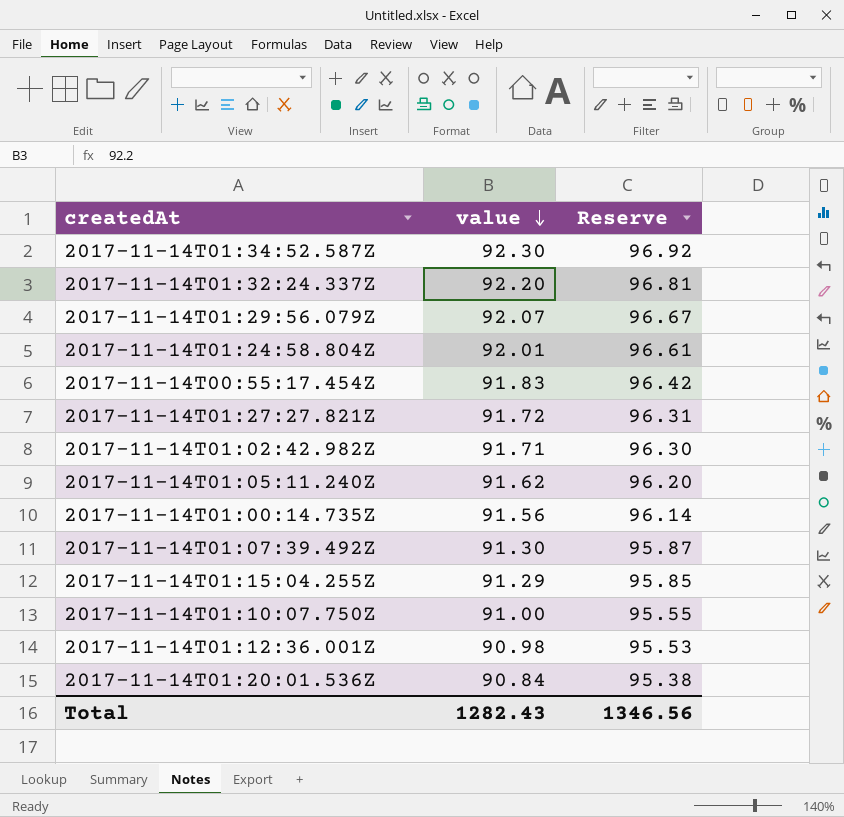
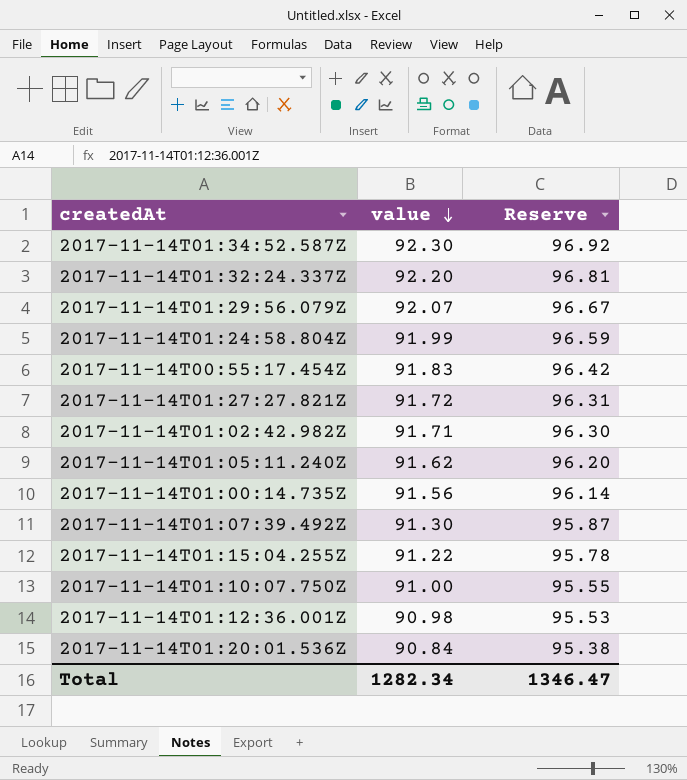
2017-11-14T01:24:58.804Z | value: 92.01 -> 91.99
2017-11-14T01:24:58.804Z | Reserve: 96.61 -> 96.59
2017-11-14T01:15:04.255Z | value: 91.29 -> 91.22
2017-11-14T01:15:04.255Z | Reserve: 95.85 -> 95.78
Total | value: 1282.43 -> 1282.34
Total | Reserve: 1346.56 -> 1346.47

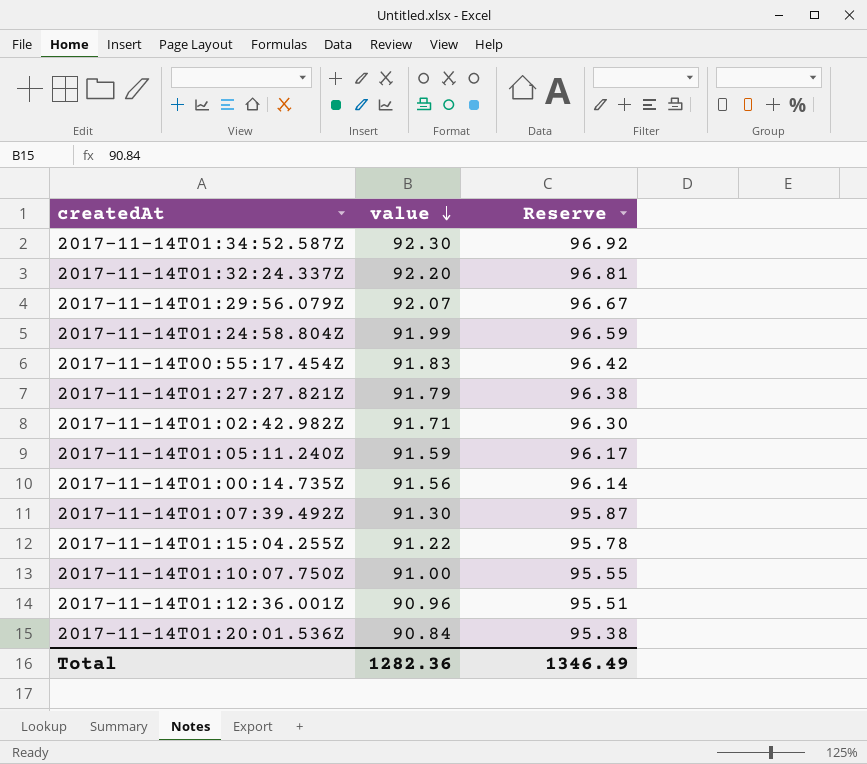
2017-11-14T01:27:27.821Z | value: 91.72 -> 91.79
2017-11-14T01:27:27.821Z | Reserve: 96.31 -> 96.38
2017-11-14T01:05:11.240Z | value: 91.62 -> 91.59
2017-11-14T01:05:11.240Z | Reserve: 96.20 -> 96.17
2017-11-14T01:12:36.001Z | value: 90.98 -> 90.96
2017-11-14T01:12:36.001Z | Reserve: 95.53 -> 95.51
Total | value: 1282.34 -> 1282.36
Total | Reserve: 1346.47 -> 1346.49

